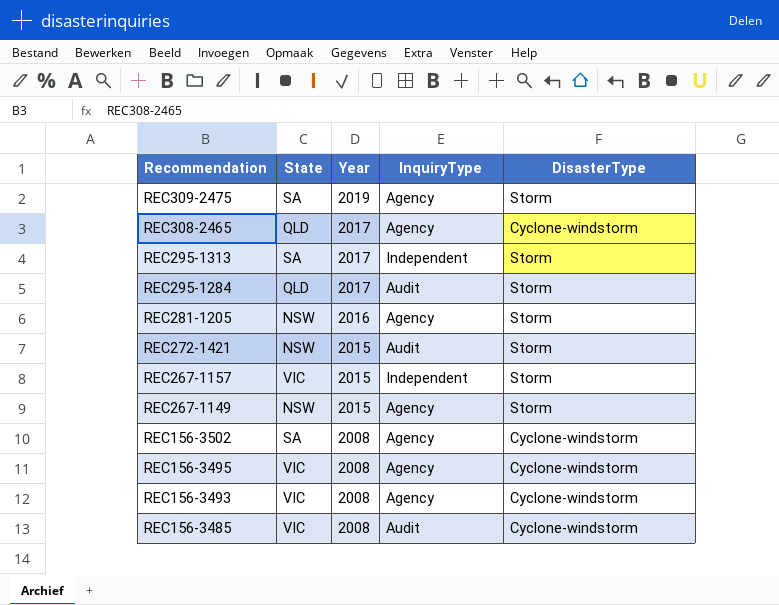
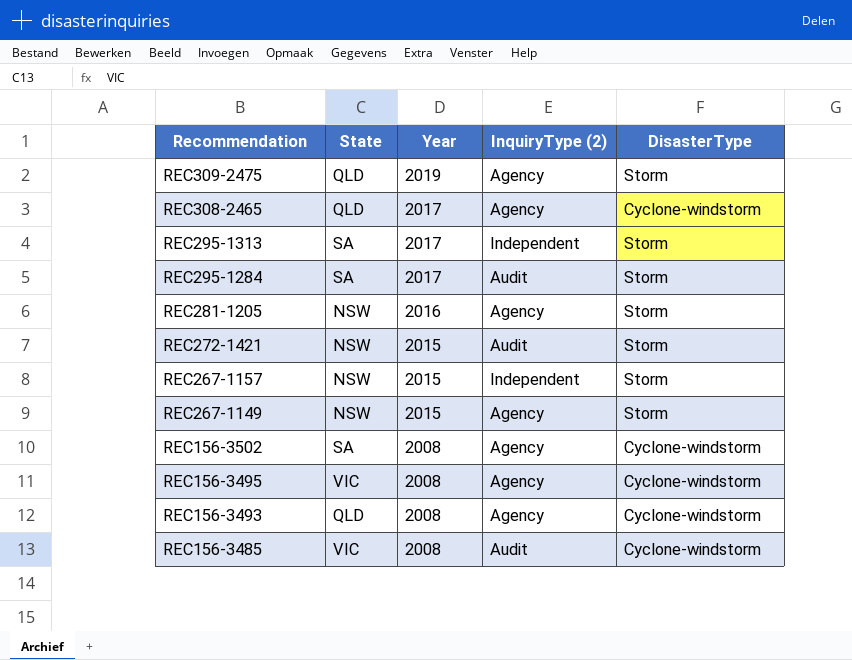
column name: InquiryType -> InquiryType (2)
REC309-2475 | State: SA -> QLD
REC295-1284 | State: QLD -> SA
REC267-1157 | State: VIC -> NSW
REC156-3493 | State: VIC -> QLD

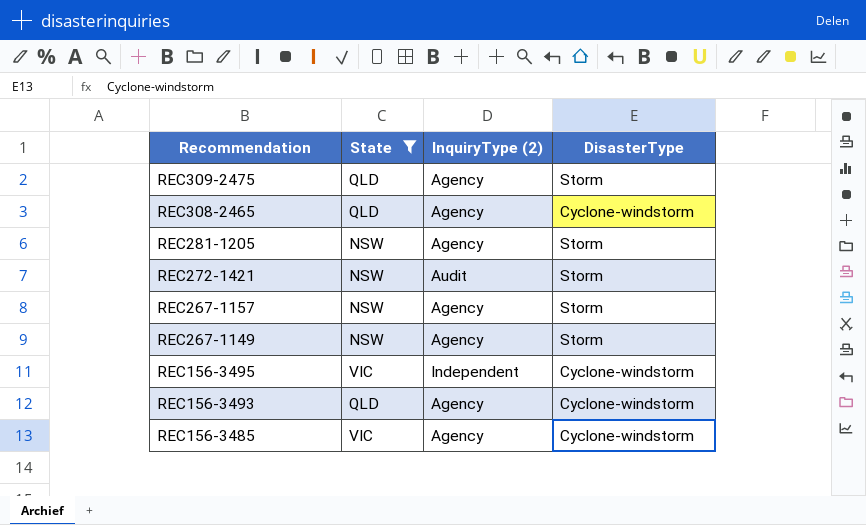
filter: none -> State != SA
column Year | position: 3 -> none
REC267-1157 | InquiryType (2): Independent -> Agency
REC156-3495 | InquiryType (2): Agency -> Independent
REC156-3485 | InquiryType (2): Audit -> Agency

